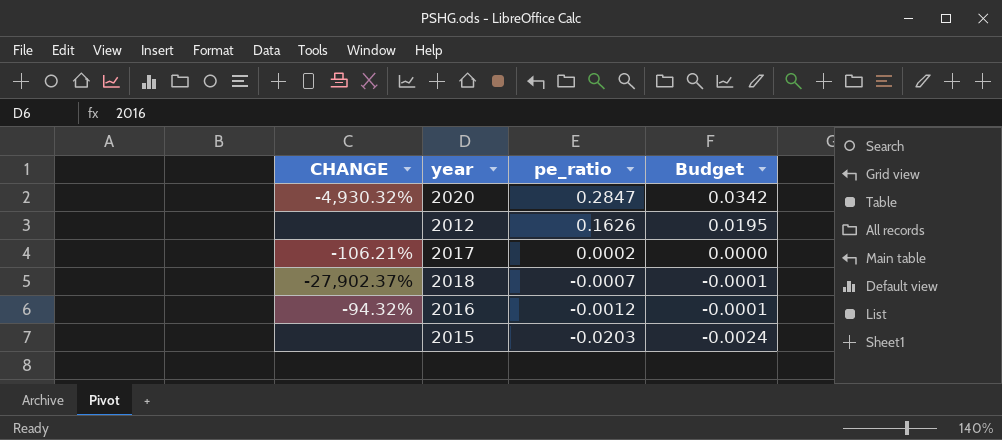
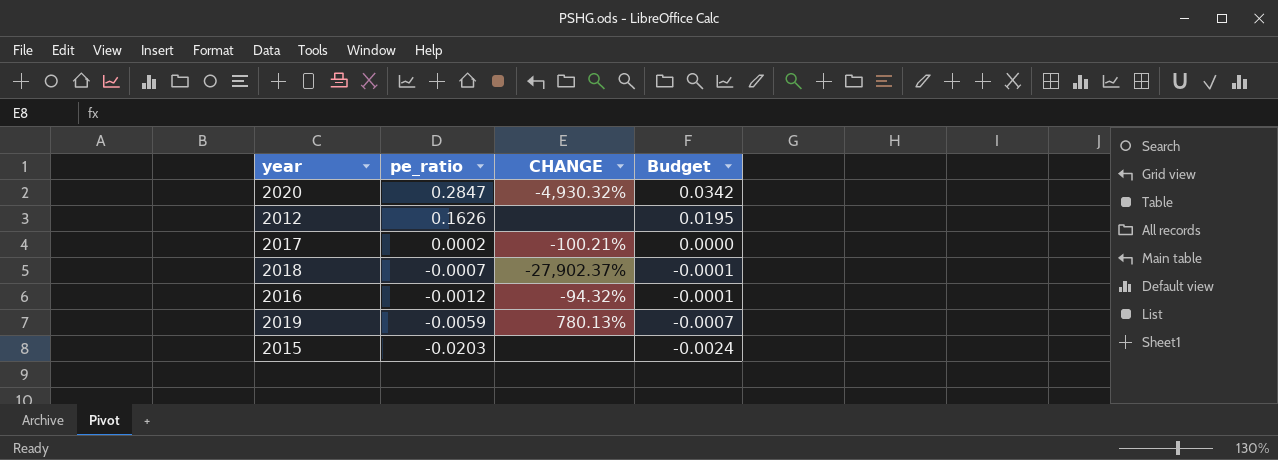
column CHANGE | position: 1 -> 3
2017 | CHANGE: -106.21% -> -100.21%
row 2019: none -> -0.0059 | 780.13% | -0.0007

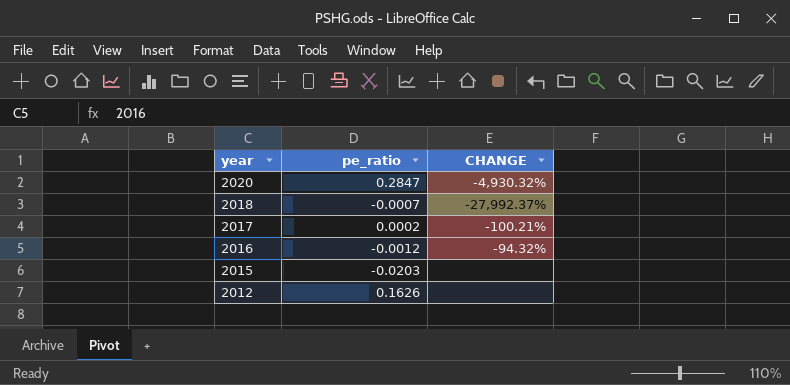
row order: pe_ratio descending -> year descending
column Budget | formula: [pe_ratio] * 0.12 -> none
row 2019: -0.0059 | 780.13% | -0.0007 -> none
2018 | CHANGE: -27,902.37% -> -27,992.37%

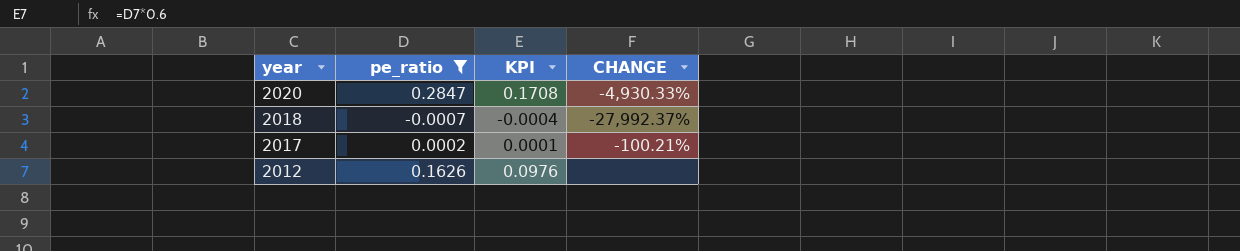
filter: none -> pe_ratio >= -0.0007
column KPI | formula: none -> [pe_ratio] * 0.6
2020 | CHANGE: -4,930.32% -> -4,930.33%

